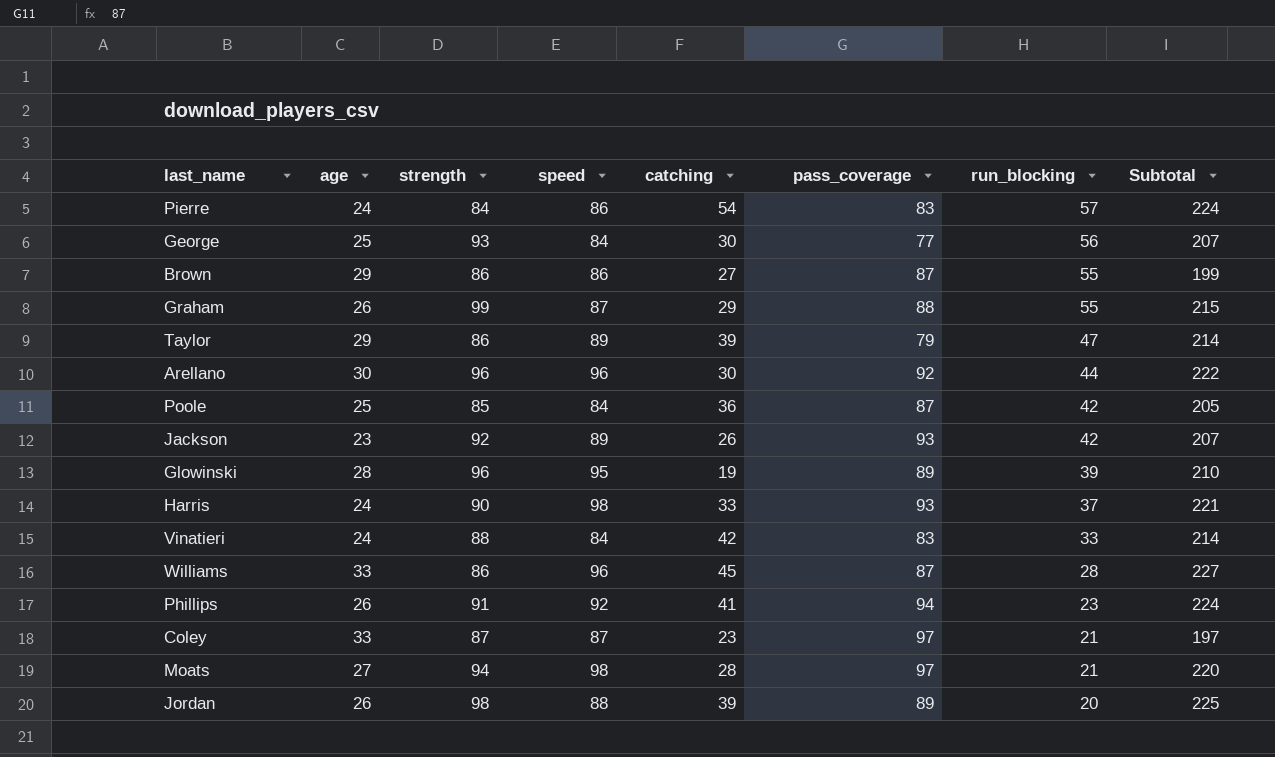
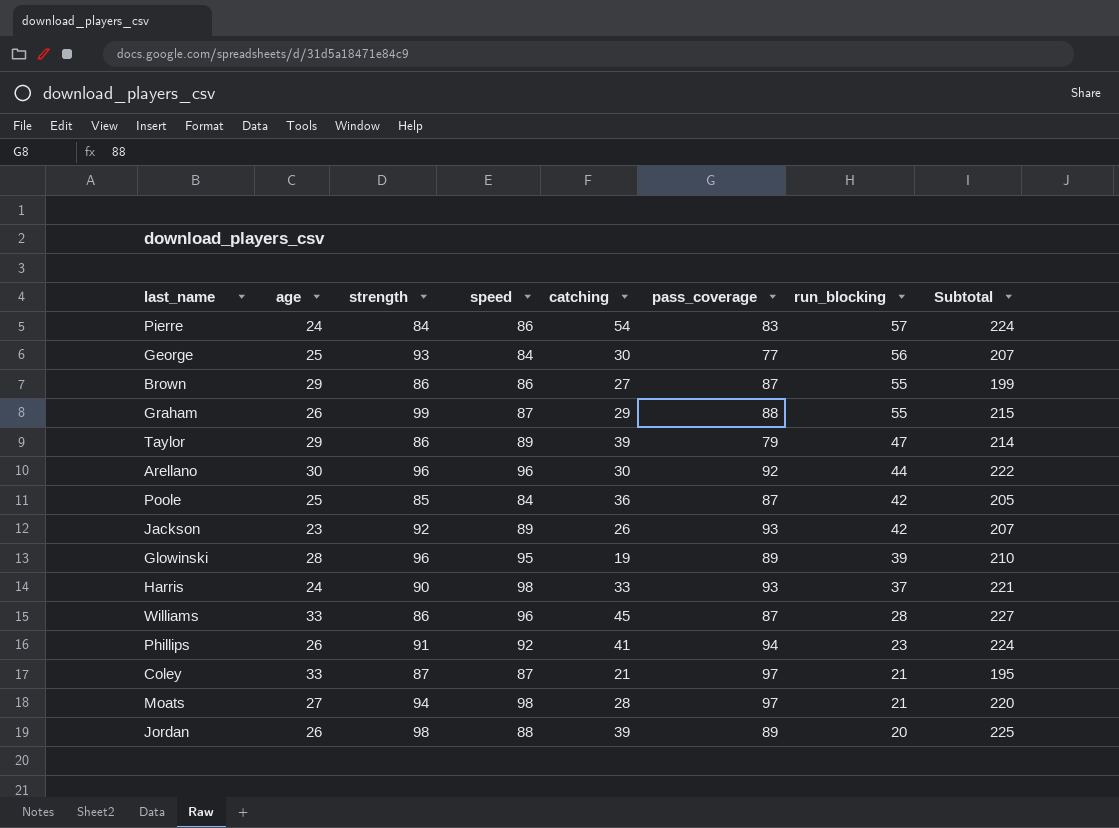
row Vinatieri: 24 | 88 | 84 | 42 | 83 | 33 | 214 -> none
Coley | catching: 23 -> 21
Coley | Subtotal: 197 -> 195

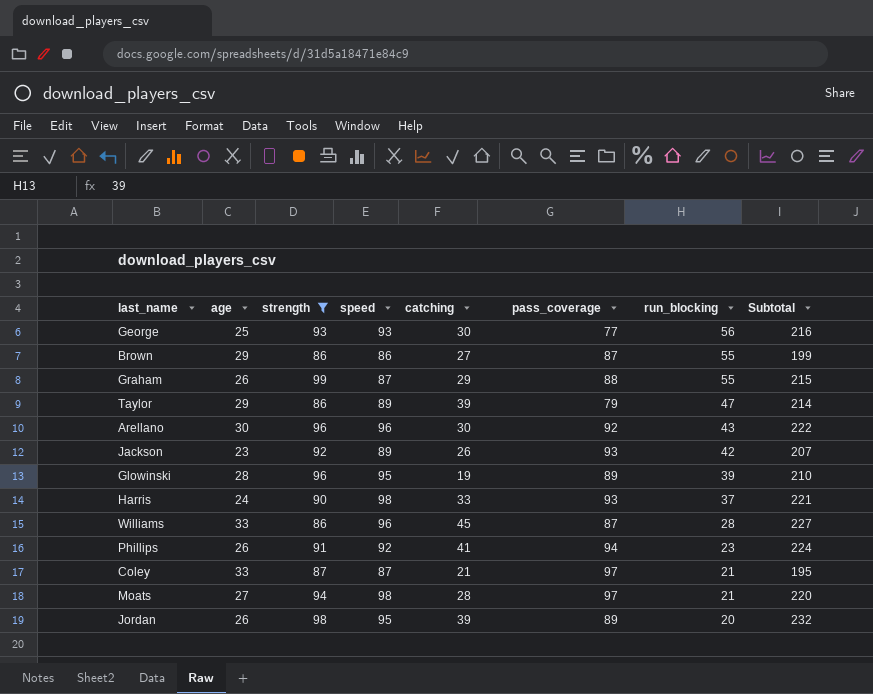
filter: none -> strength >= 86
George | speed: 84 -> 93
George | Subtotal: 207 -> 216
Arellano | run_blocking: 44 -> 43
Jordan | speed: 88 -> 95
Jordan | Subtotal: 225 -> 232

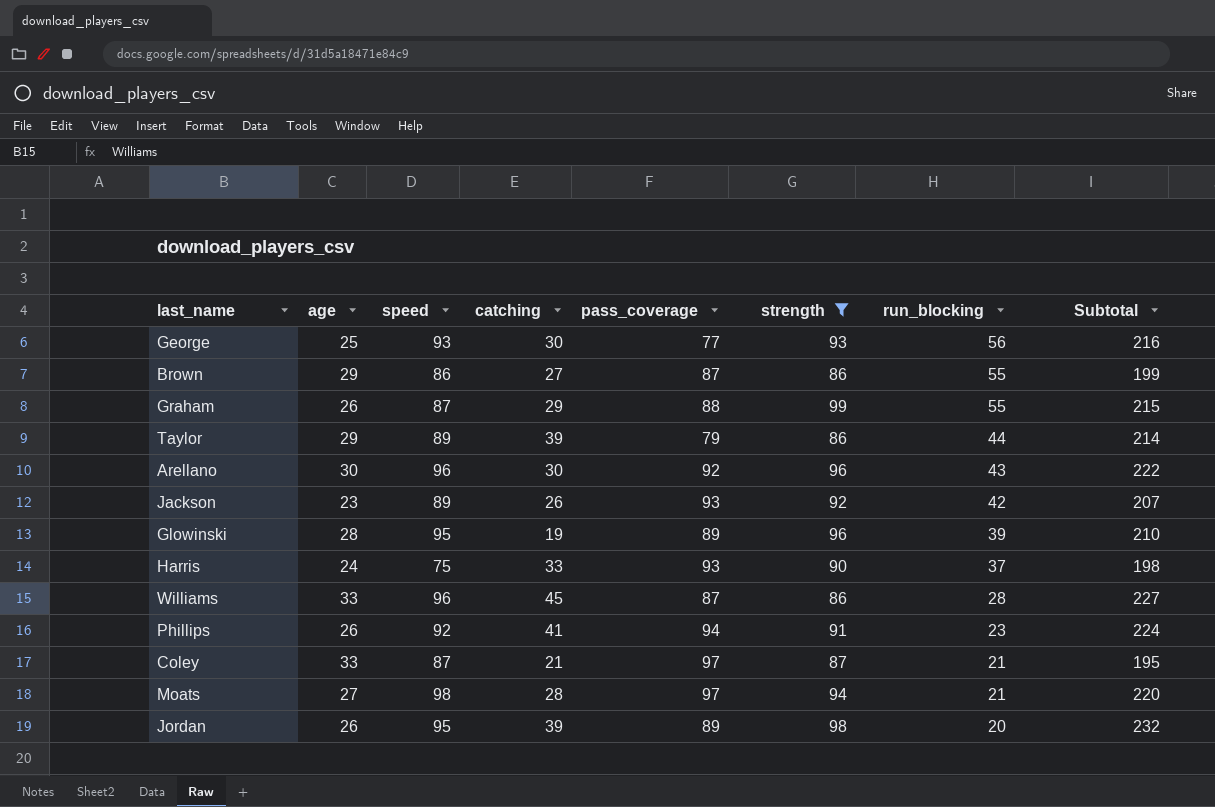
column strength | position: 3 -> 6
Taylor | run_blocking: 47 -> 44
Harris | speed: 98 -> 75
Harris | Subtotal: 221 -> 198

